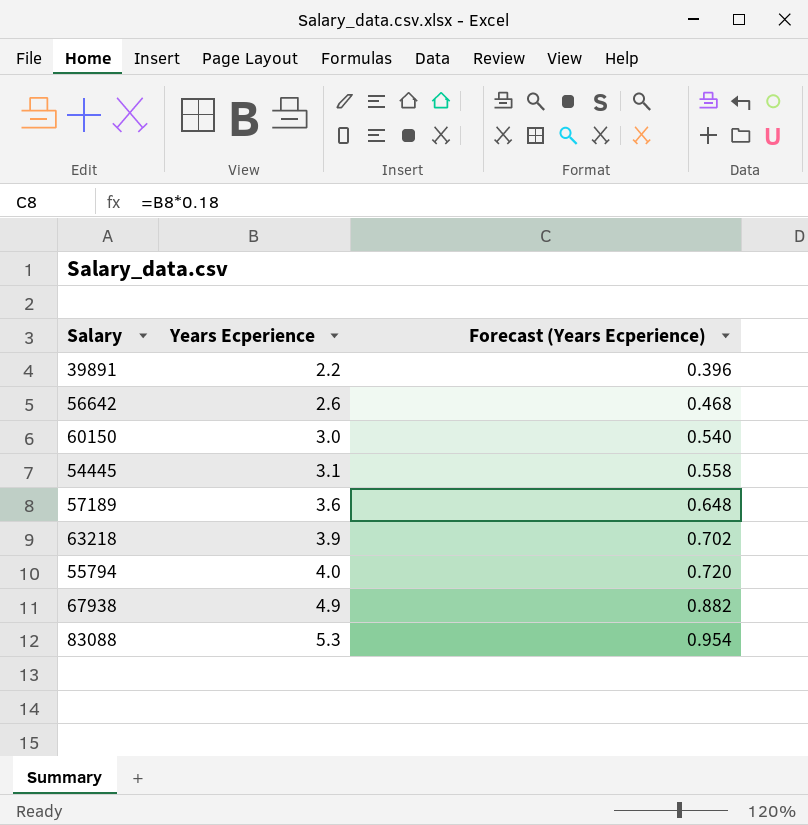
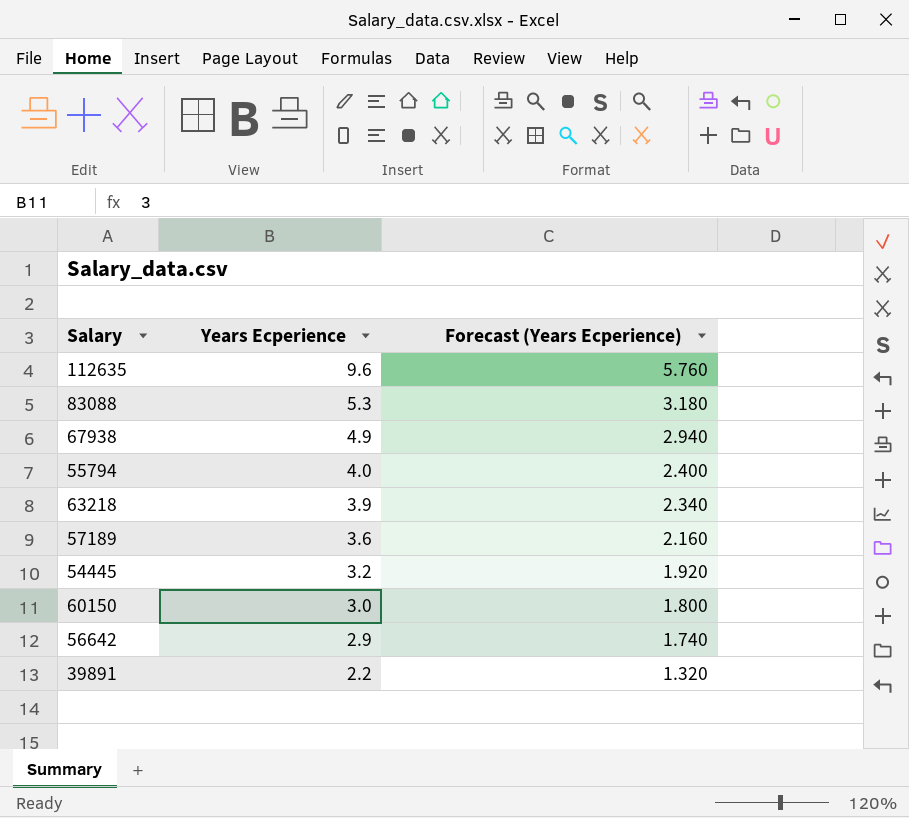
row order: Years Ecperience ascending -> Years Ecperience descending
column Forecast (Years Ecperience) | formula: [Years Ecperience] * 0.18 -> [Years Ecperience] * 0.6
row 112635: none -> 9.6 | 5.760
54445 | Years Ecperience: 3.1 -> 3.2
56642 | Years Ecperience: 2.6 -> 2.9

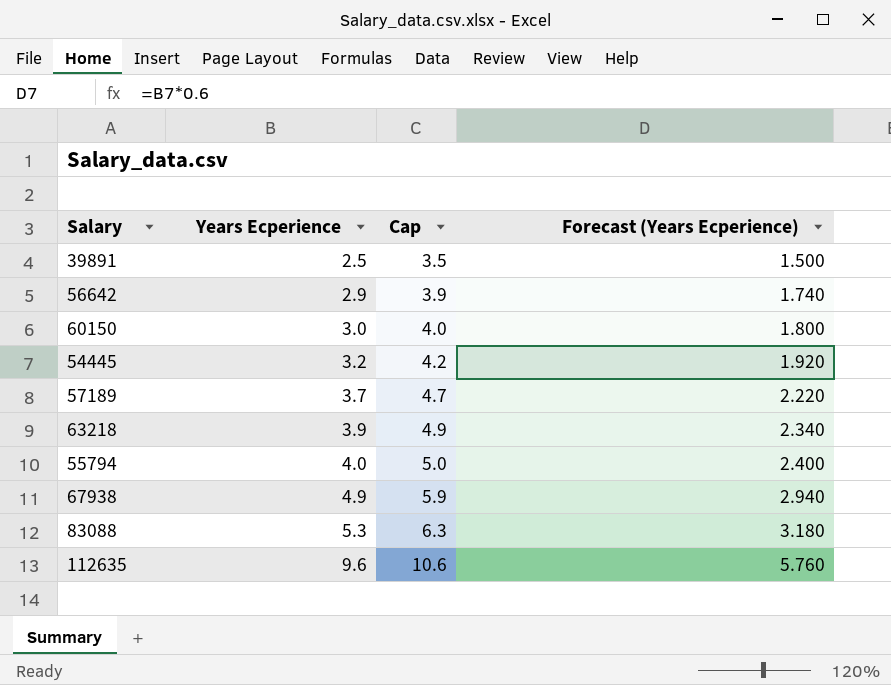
row order: Years Ecperience descending -> Years Ecperience ascending
column Cap | formula: none -> [Years Ecperience] + 1
39891 | Years Ecperience: 2.2 -> 2.5
39891 | Forecast (Years Ecperience): 1.320 -> 1.500
57189 | Years Ecperience: 3.6 -> 3.7
57189 | Forecast (Years Ecperience): 2.160 -> 2.220

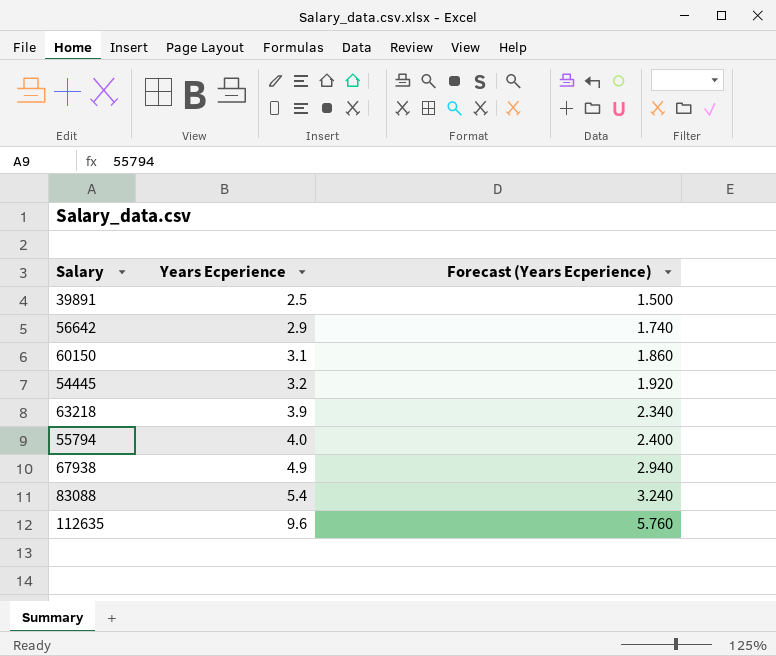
column Cap | formula: [Years Ecperience] + 1 -> none
row 57189: 3.7 | 4.7 | 2.220 -> none
60150 | Years Ecperience: 3.0 -> 3.1
60150 | Forecast (Years Ecperience): 1.800 -> 1.860
83088 | Years Ecperience: 5.3 -> 5.4
83088 | Forecast (Years Ecperience): 3.180 -> 3.240

